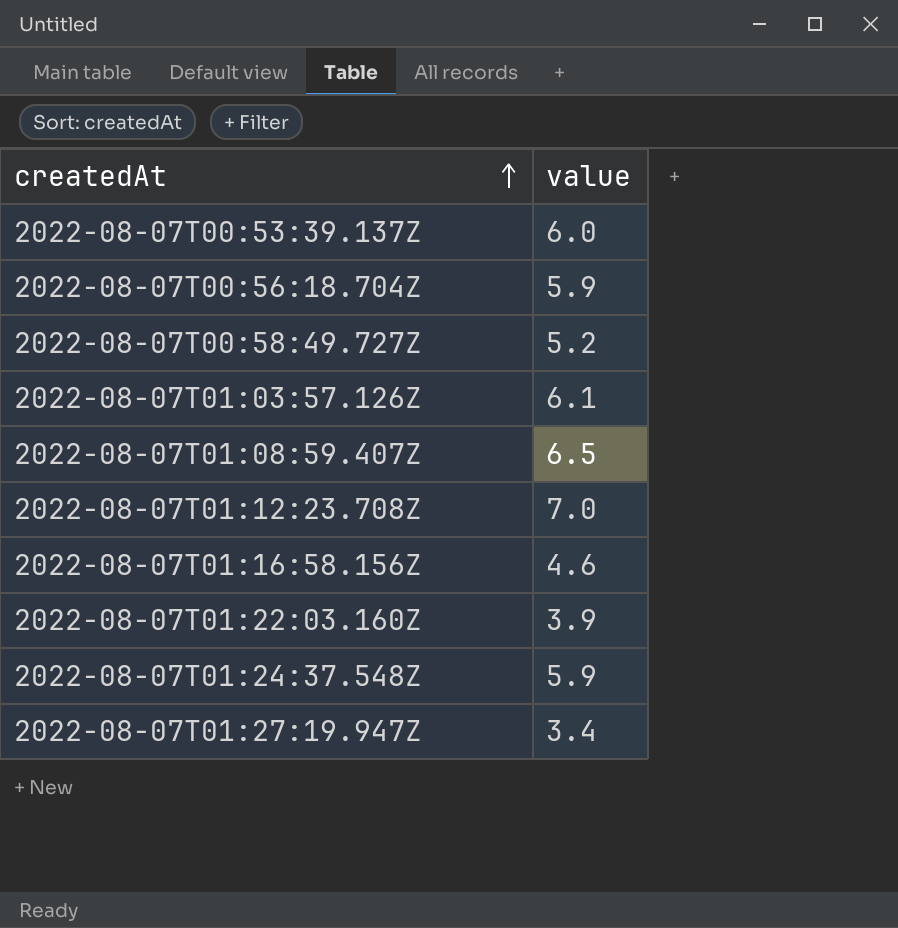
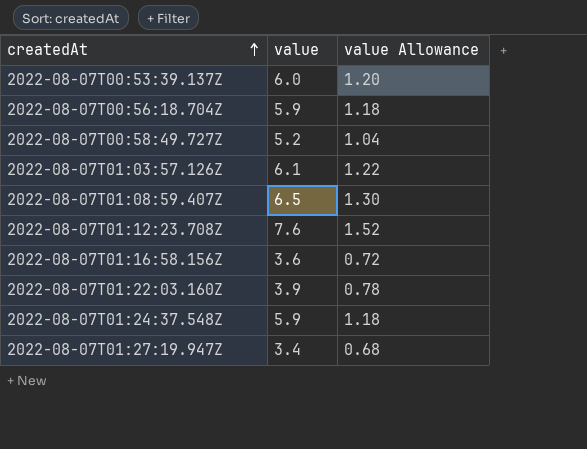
column value Allowance | formula: none -> [value] * 0.2
2022-08-07T01:12:23.708Z | value: 7.0 -> 7.6
2022-08-07T01:16:58.156Z | value: 4.6 -> 3.6

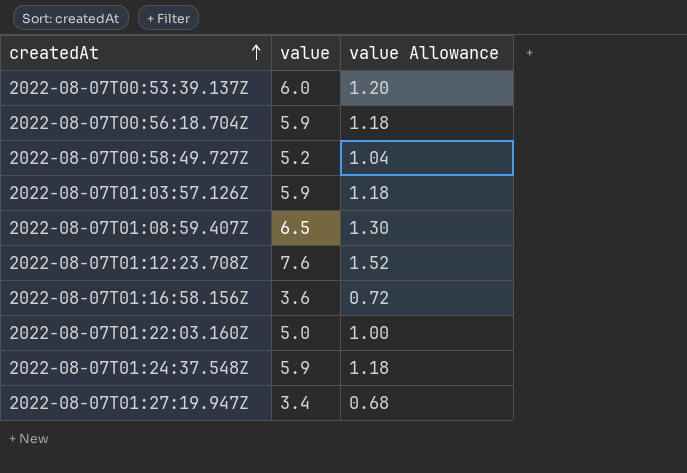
2022-08-07T01:03:57.126Z | value: 6.1 -> 5.9
2022-08-07T01:03:57.126Z | value Allowance: 1.22 -> 1.18
2022-08-07T01:22:03.160Z | value: 3.9 -> 5.0
2022-08-07T01:22:03.160Z | value Allowance: 0.78 -> 1.00

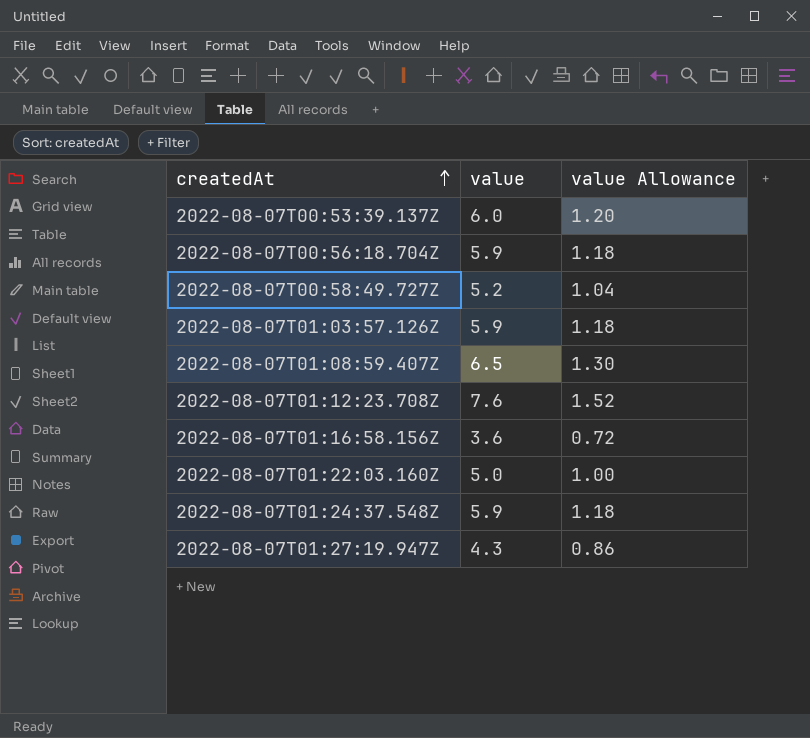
2022-08-07T01:27:19.947Z | value: 3.4 -> 4.3
2022-08-07T01:27:19.947Z | value Allowance: 0.68 -> 0.86

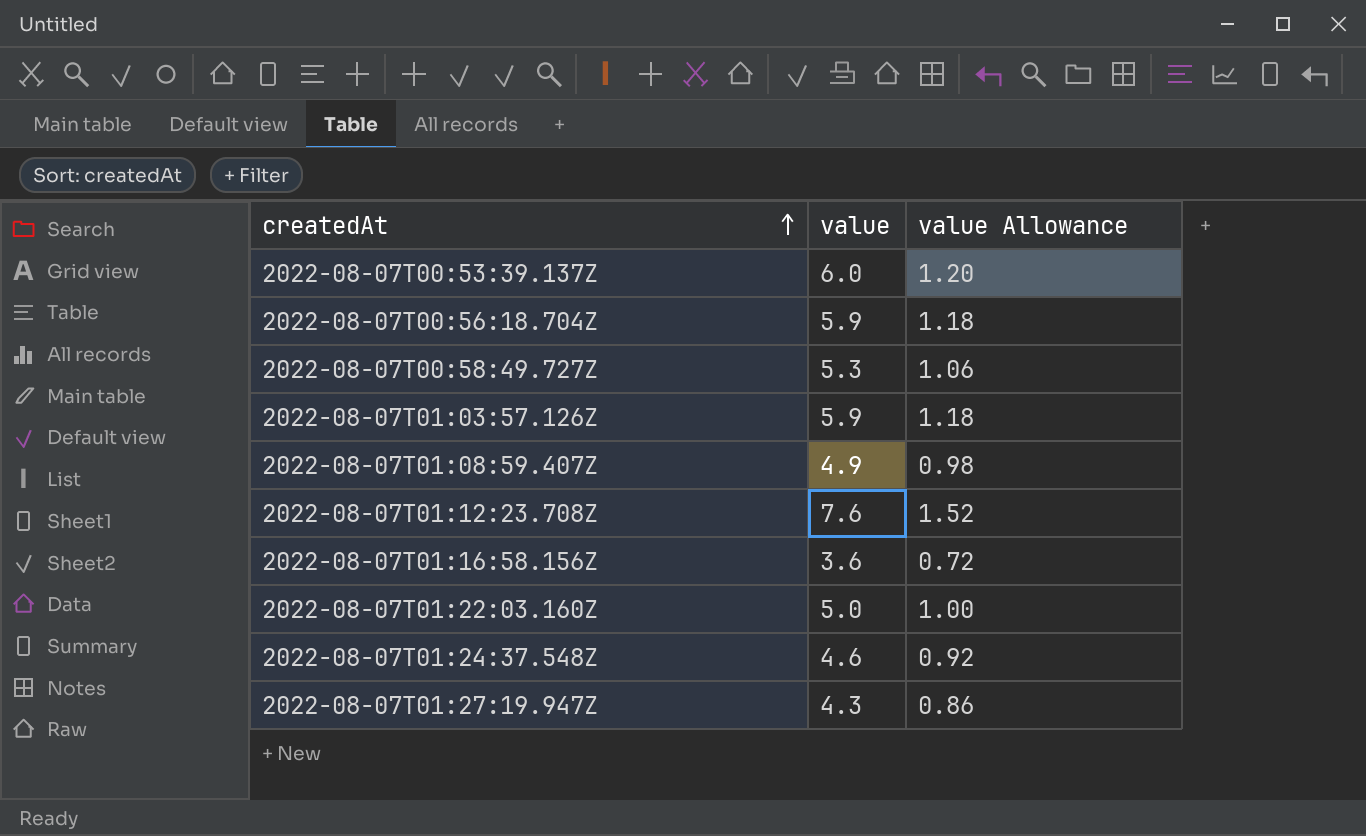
2022-08-07T00:58:49.727Z | value: 5.2 -> 5.3
2022-08-07T00:58:49.727Z | value Allowance: 1.04 -> 1.06
2022-08-07T01:08:59.407Z | value: 6.5 -> 4.9
2022-08-07T01:08:59.407Z | value Allowance: 1.30 -> 0.98
2022-08-07T01:24:37.548Z | value: 5.9 -> 4.6
2022-08-07T01:24:37.548Z | value Allowance: 1.18 -> 0.92

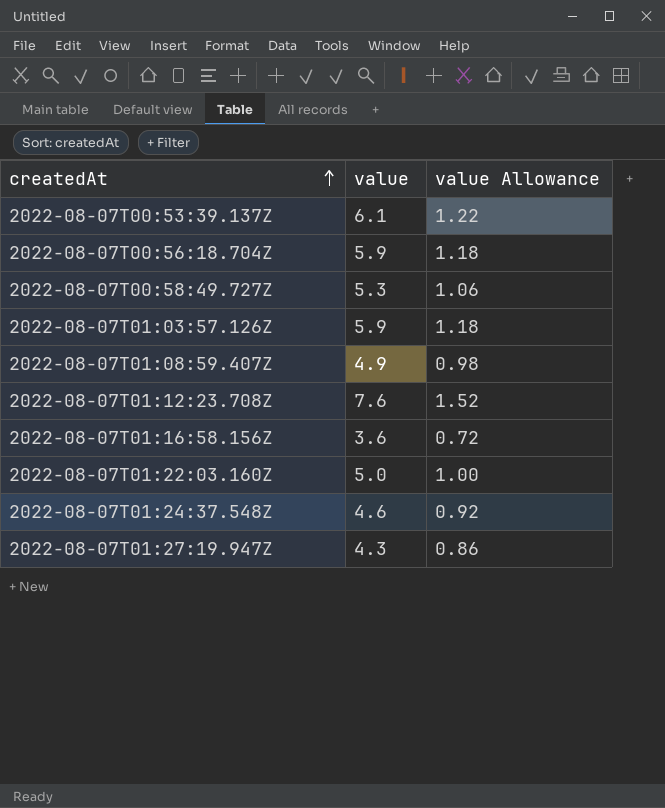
2022-08-07T00:53:39.137Z | value: 6.0 -> 6.1
2022-08-07T00:53:39.137Z | value Allowance: 1.20 -> 1.22

